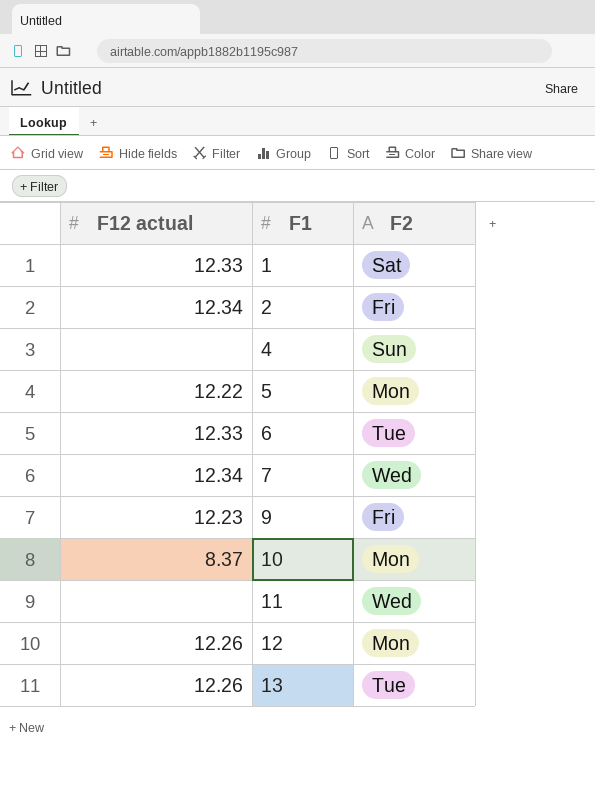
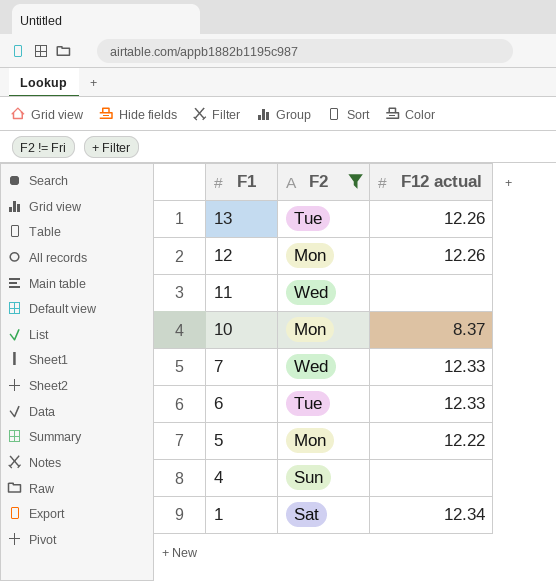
filter: none -> F2 != Fri
row order: F1 ascending -> F1 descending
column F12 actual | position: 1 -> 3
7 | F12 actual: 12.34 -> 12.33
1 | F12 actual: 12.33 -> 12.34

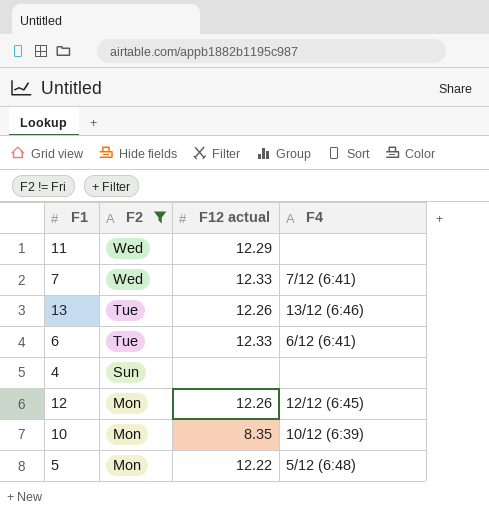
row order: F1 descending -> F2 descending
column F4 | position: none -> 4
row 1: Sat | 12.34 -> none
11 | F12 actual: none -> 12.29
10 | F12 actual: 8.37 -> 8.35

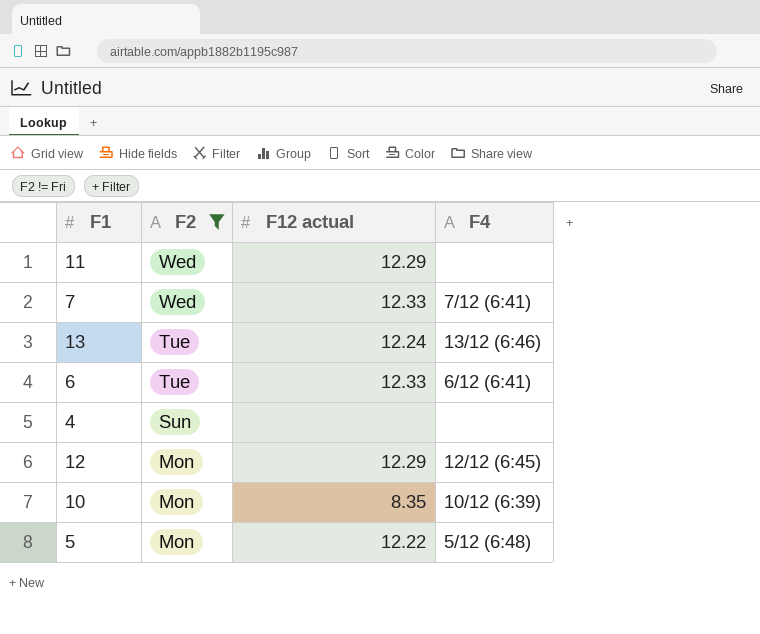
13 | F12 actual: 12.26 -> 12.24
12 | F12 actual: 12.26 -> 12.29

